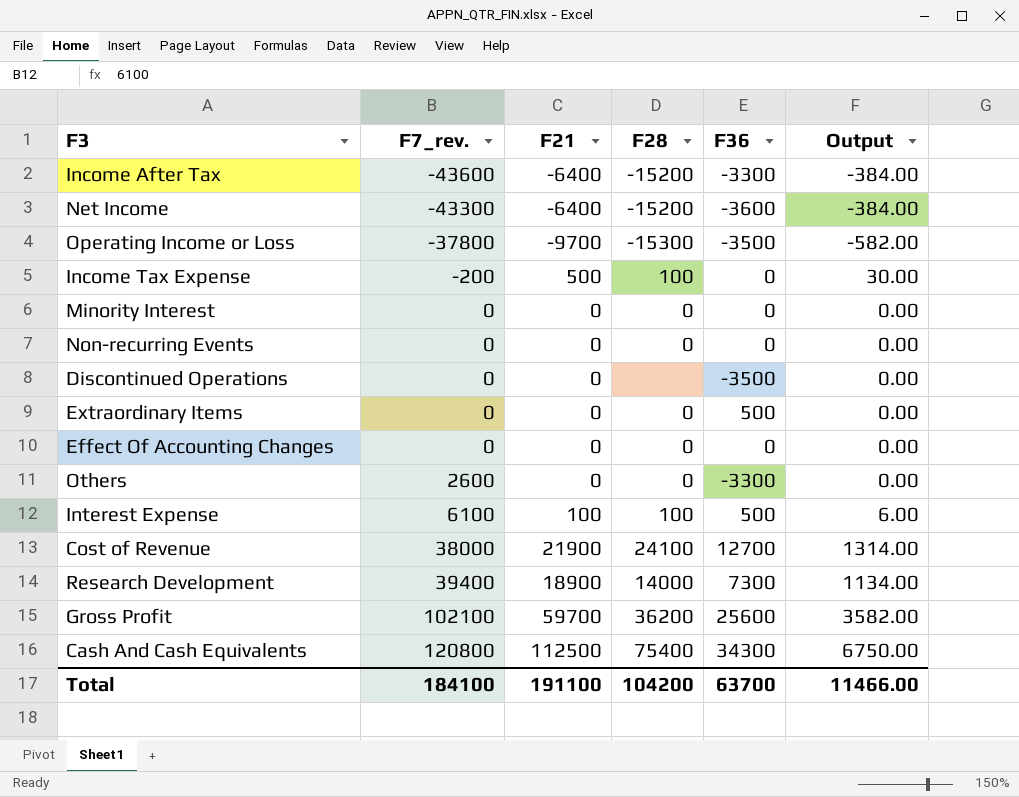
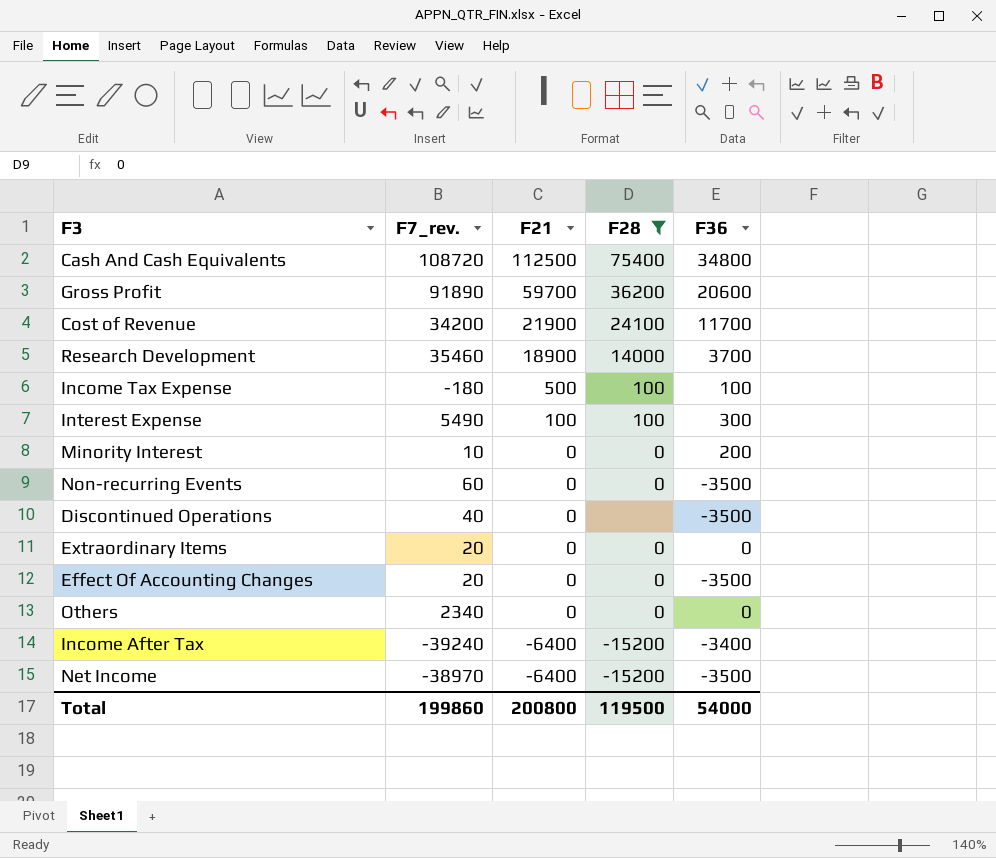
filter: none -> F28 != -15300
row order: F7_rev. ascending -> F21 descending
column Output | formula: [F21] * 0.06 -> none
Cash And Cash Equivalents | F7_rev.: 120800 -> 108720
Cash And Cash Equivalents | F36: 34300 -> 34800
Gross Profit | F7_rev.: 102100 -> 91890
Gross Profit | F36: 25600 -> 20600
Cost of Revenue | F7_rev.: 38000 -> 34200
Cost of Revenue | F36: 12700 -> 11700
Research Development | F7_rev.: 39400 -> 35460
Research Development | F36: 7300 -> 3700
Income Tax Expense | F7_rev.: -200 -> -180
Income Tax Expense | F36: 0 -> 100
Interest Expense | F7_rev.: 6100 -> 5490
Interest Expense | F36: 500 -> 300
Minority Interest | F7_rev.: 0 -> 10
Minority Interest | F36: 0 -> 200
Non-recurring Events | F7_rev.: 0 -> 60
Non-recurring Events | F36: 0 -> -3500
Discontinued Operations | F7_rev.: 0 -> 40
Extraordinary Items | F7_rev.: 0 -> 20
Extraordinary Items | F36: 500 -> 0
Effect Of Accounting Changes | F7_rev.: 0 -> 20
Effect Of Accounting Changes | F36: 0 -> -3500
Others | F7_rev.: 2600 -> 2340
Others | F36: -3300 -> 0
Income After Tax | F7_rev.: -43600 -> -39240
Income After Tax | F36: -3300 -> -3400
Net Income | F7_rev.: -43300 -> -38970
Net Income | F36: -3600 -> -3500
Total | F7_rev.: 184100 -> 199860
Total | F21: 191100 -> 200800
Total | F28: 104200 -> 119500
Total | F36: 63700 -> 54000

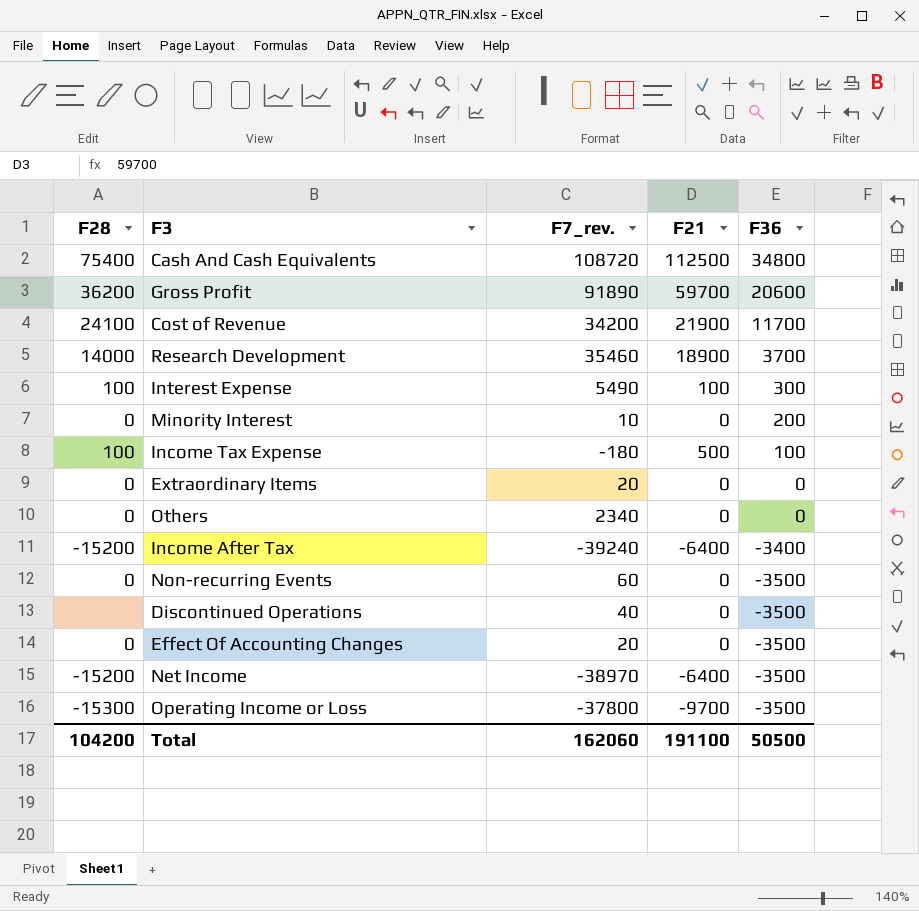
filter: F28 != -15300 -> none
row order: F21 descending -> F36 descending
column F28 | position: 4 -> 1
Total | F28: 119500 -> 104200
Total | F7_rev.: 199860 -> 162060
Total | F21: 200800 -> 191100
Total | F36: 54000 -> 50500

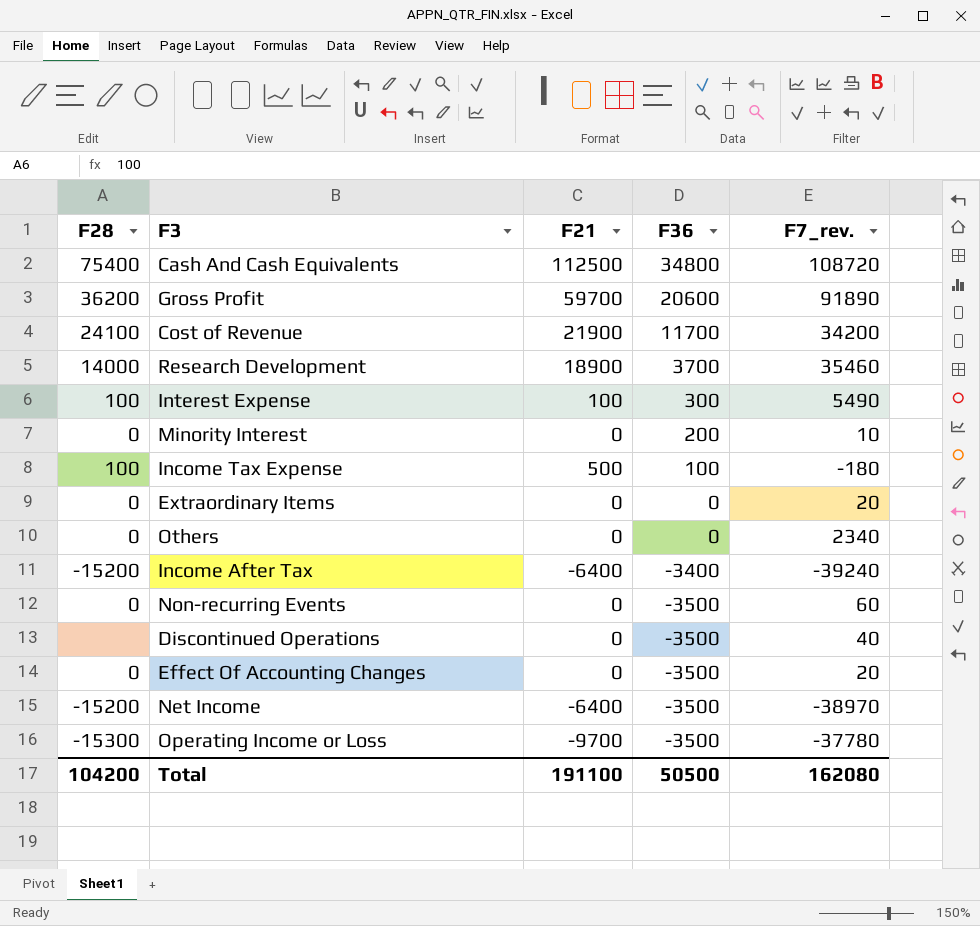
column F7_rev. | position: 3 -> 5
Operating Income or Loss | F7_rev.: -37800 -> -37780
Total | F7_rev.: 162060 -> 162080

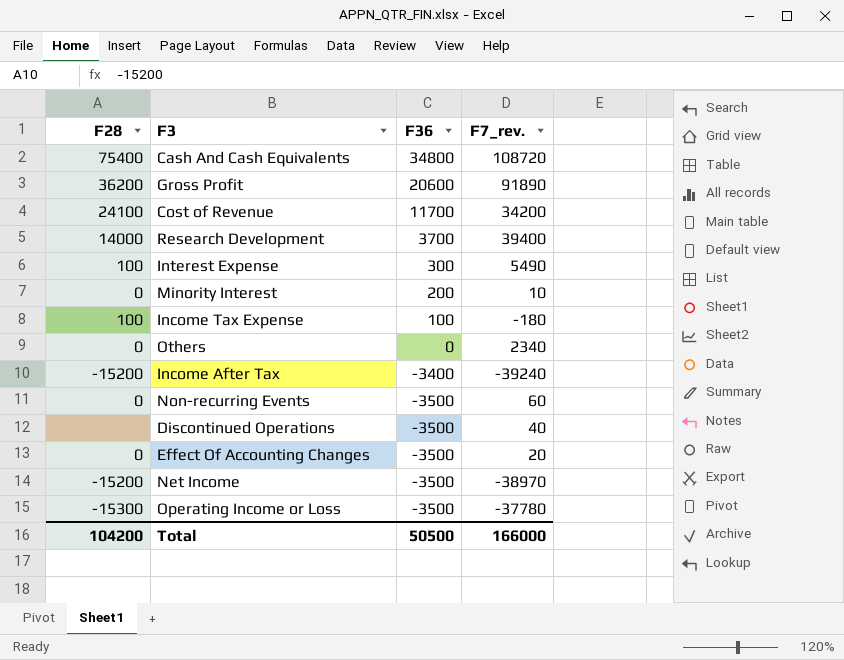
column F21 | position: 3 -> none
row Extraordinary Items: 0 | 0 | 0 | 20 -> none
Research Development | F7_rev.: 35460 -> 39400
Total | F7_rev.: 162080 -> 166000

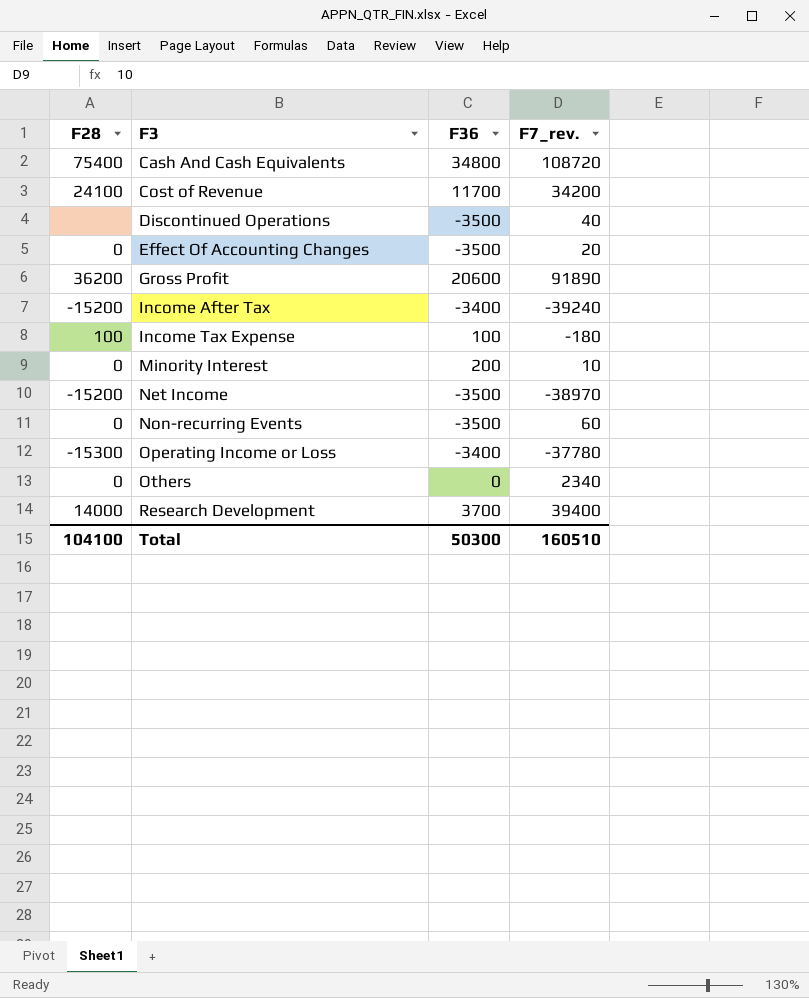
row order: F36 descending -> F3 ascending
row Interest Expense: 100 | 300 | 5490 -> none
Operating Income or Loss | F36: -3500 -> -3400
Total | F28: 104200 -> 104100
Total | F36: 50500 -> 50300
Total | F7_rev.: 166000 -> 160510

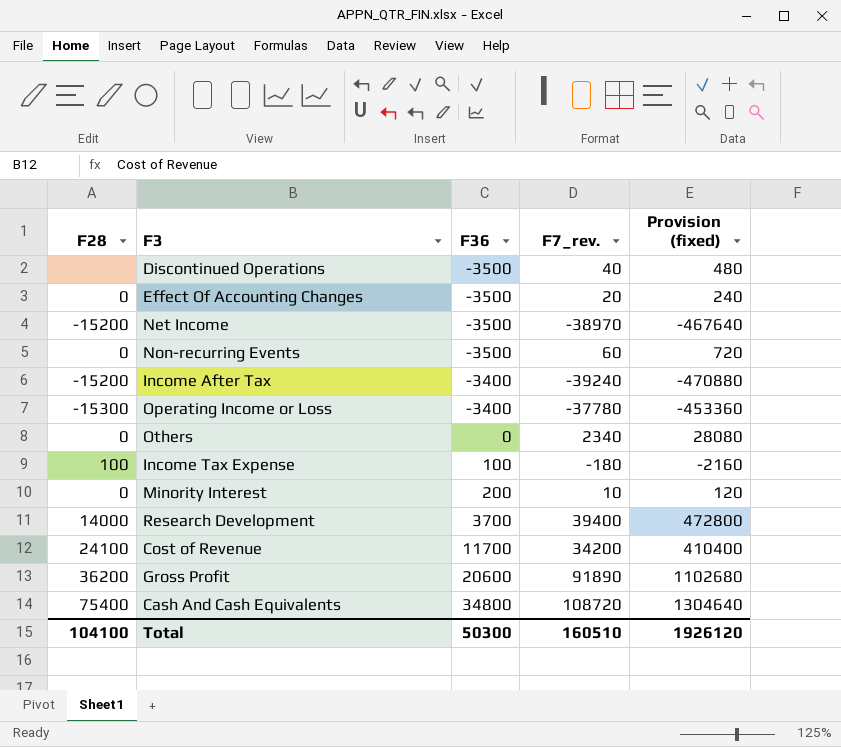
row order: F3 ascending -> F36 ascending
column Provision (fixed) | formula: none -> [F7_rev.] * 12

